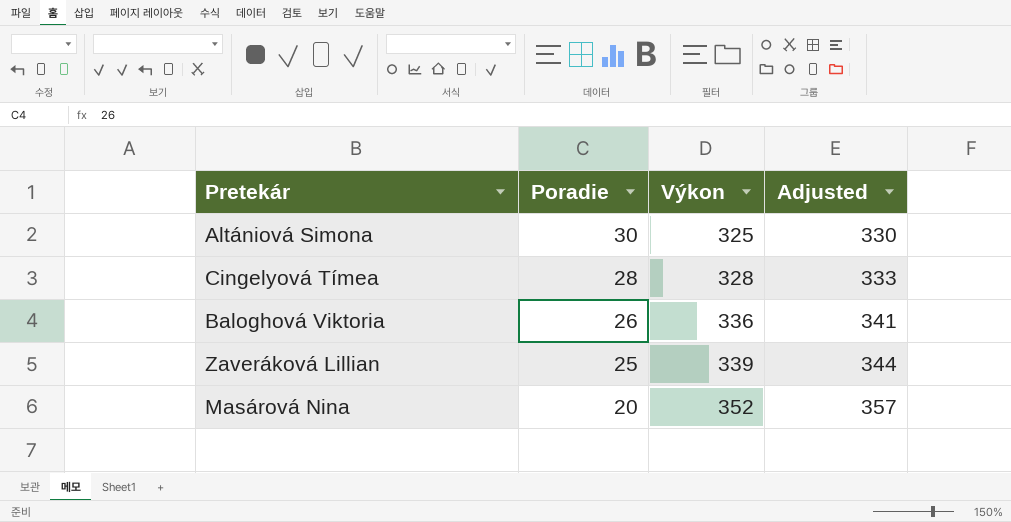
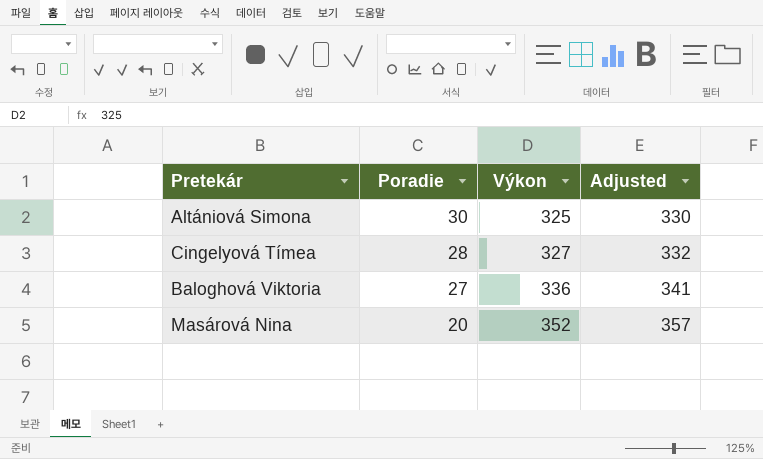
row Zaveráková Lillian: 25 | 339 | 344 -> none
Cingelyová Tímea | Výkon: 328 -> 327
Cingelyová Tímea | Adjusted: 333 -> 332
Baloghová Viktoria | Poradie: 26 -> 27

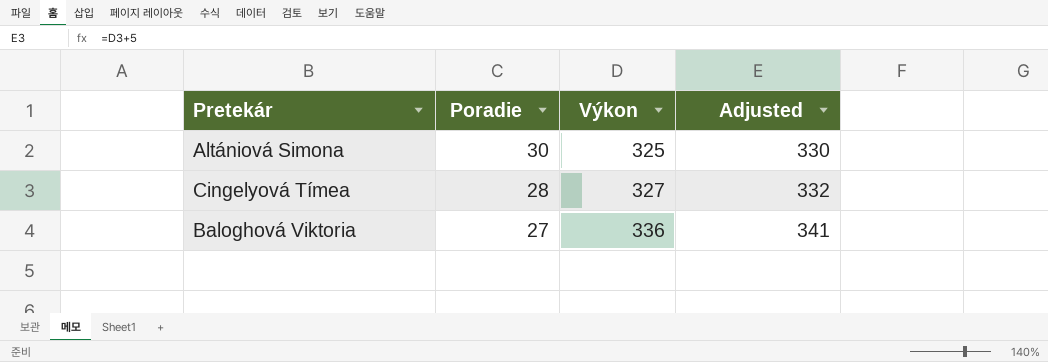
row Masárová Nina: 20 | 352 | 357 -> none

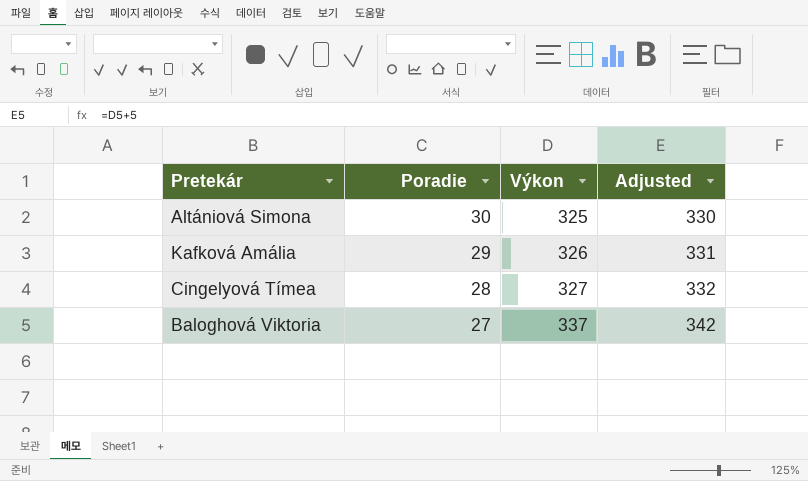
row Kafková Amália: none -> 29 | 326 | 331
Baloghová Viktoria | Výkon: 336 -> 337
Baloghová Viktoria | Adjusted: 341 -> 342

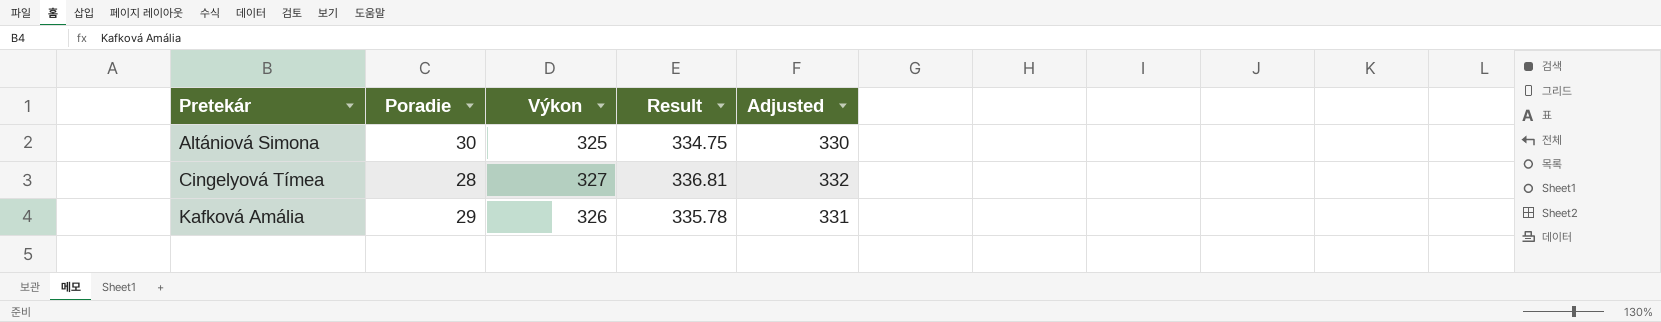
row order: Poradie descending -> Pretekár ascending
column Result | formula: none -> [Výkon] * 1.03
row Baloghová Viktoria: 27 | 337 | 342 -> none

